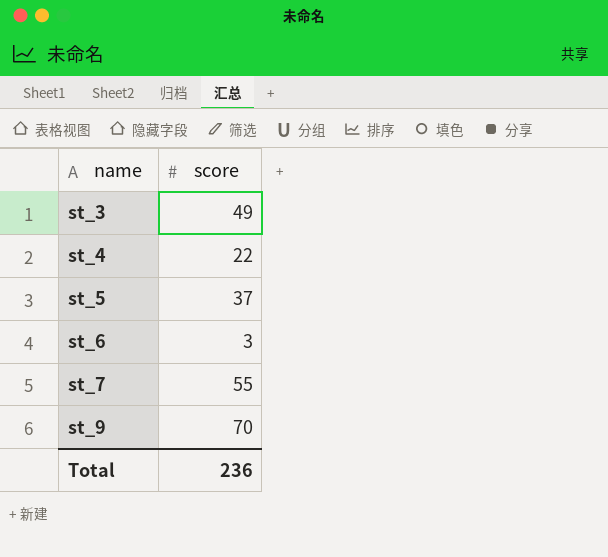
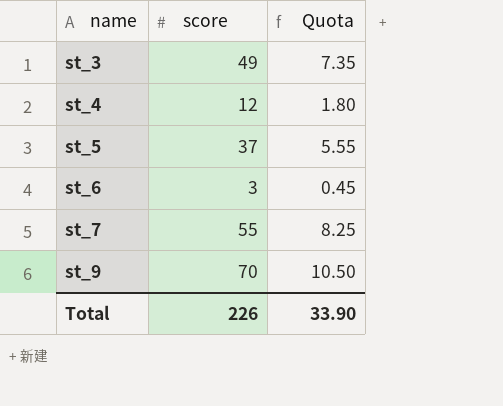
column Quota | formula: none -> [score] * 0.15
st_4 | score: 22 -> 12
Total | score: 236 -> 226

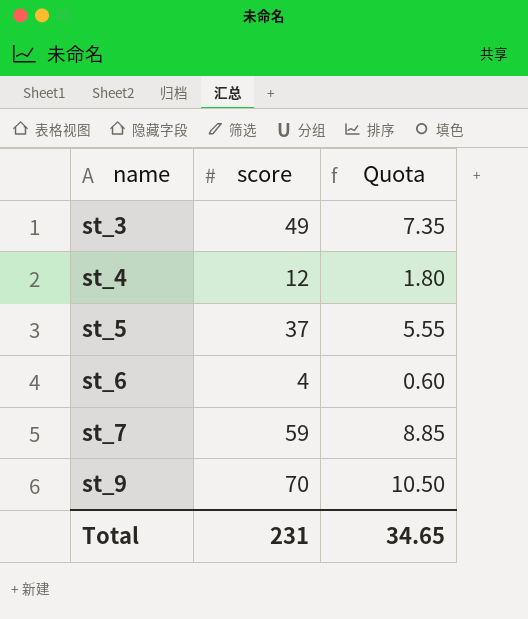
st_6 | score: 3 -> 4
st_6 | Quota: 0.45 -> 0.60
st_7 | score: 55 -> 59
st_7 | Quota: 8.25 -> 8.85
Total | score: 226 -> 231
Total | Quota: 33.90 -> 34.65

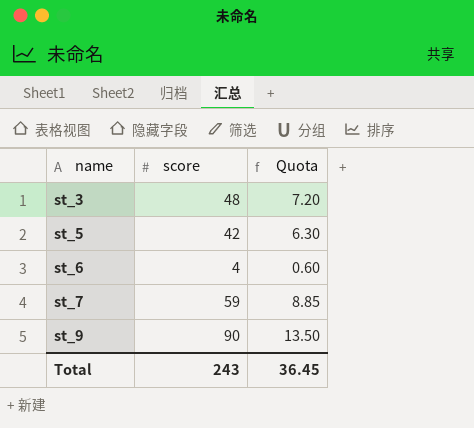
row st_4: 12 | 1.80 -> none
st_3 | score: 49 -> 48
st_3 | Quota: 7.35 -> 7.20
st_5 | score: 37 -> 42
st_5 | Quota: 5.55 -> 6.30
st_9 | score: 70 -> 90
st_9 | Quota: 10.50 -> 13.50
Total | score: 231 -> 243
Total | Quota: 34.65 -> 36.45

